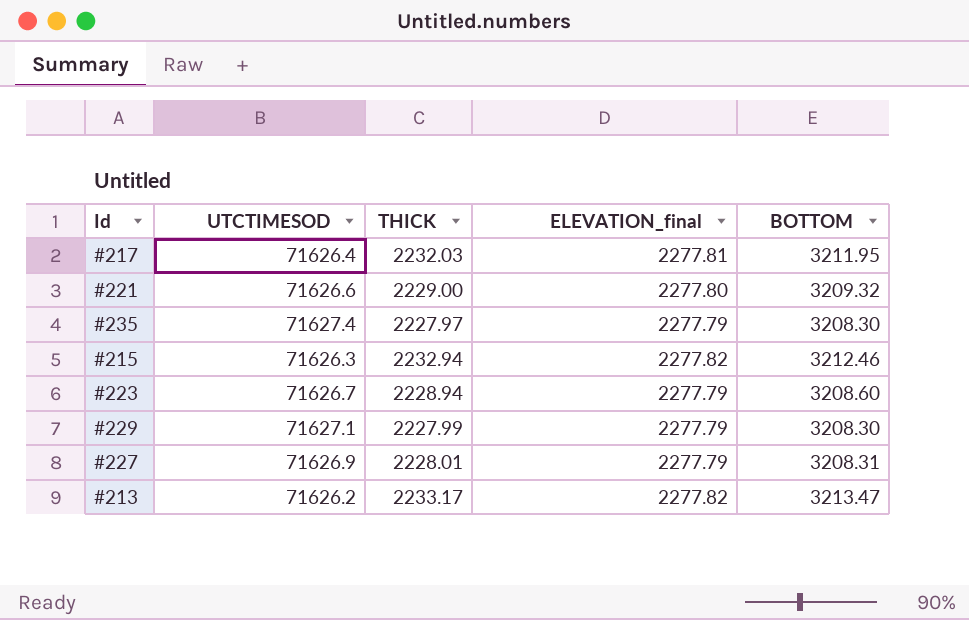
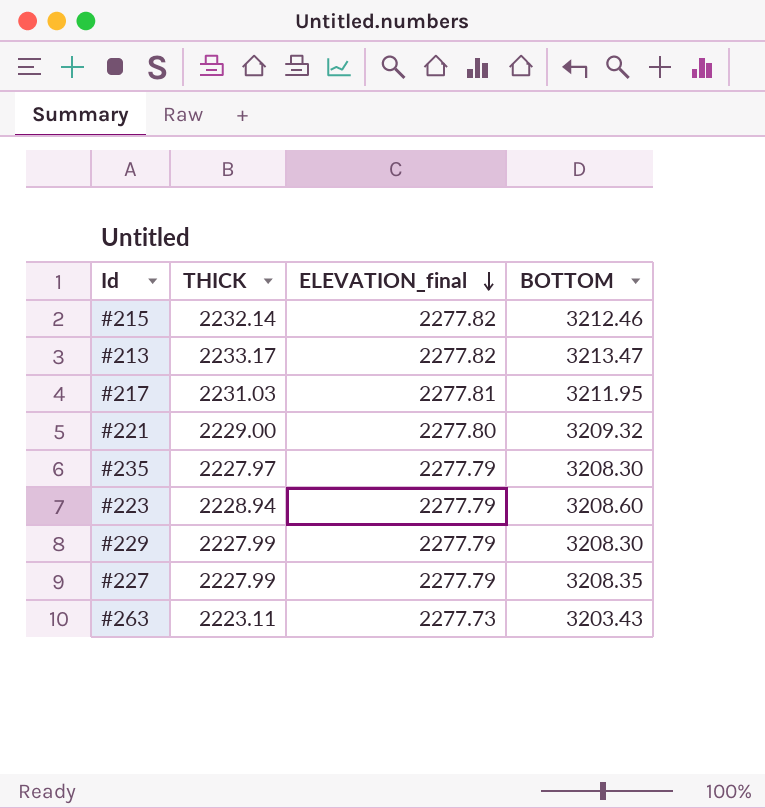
row order: none -> ELEVATION_final descending
column UTCTIMESOD | position: 2 -> none
#215 | THICK: 2232.94 -> 2232.14
#217 | THICK: 2232.03 -> 2231.03
#227 | THICK: 2228.01 -> 2227.99
#227 | BOTTOM: 3208.31 -> 3208.35
row #263: none -> 2223.11 | 2277.73 | 3203.43

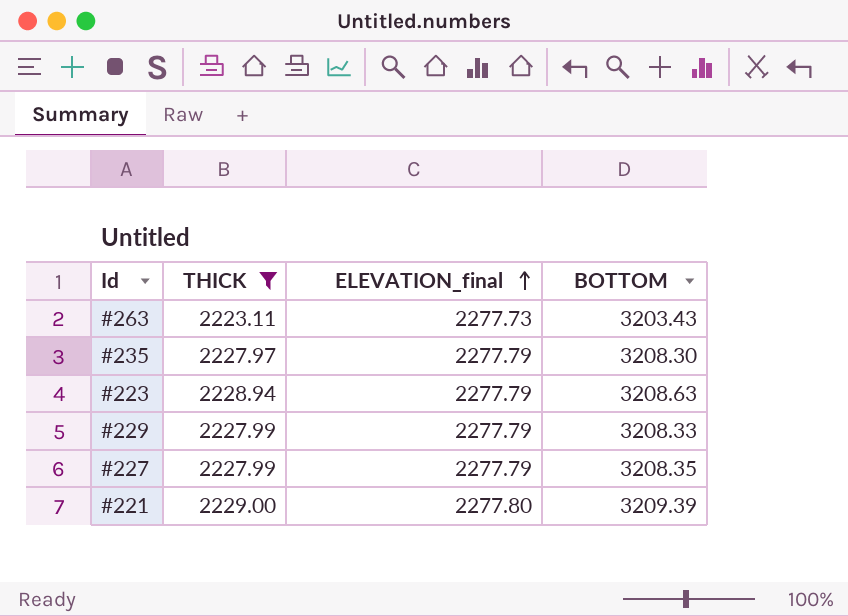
filter: none -> THICK <= 2229.00
row order: ELEVATION_final descending -> ELEVATION_final ascending
#223 | BOTTOM: 3208.60 -> 3208.63
#229 | BOTTOM: 3208.30 -> 3208.33
#221 | BOTTOM: 3209.32 -> 3209.39

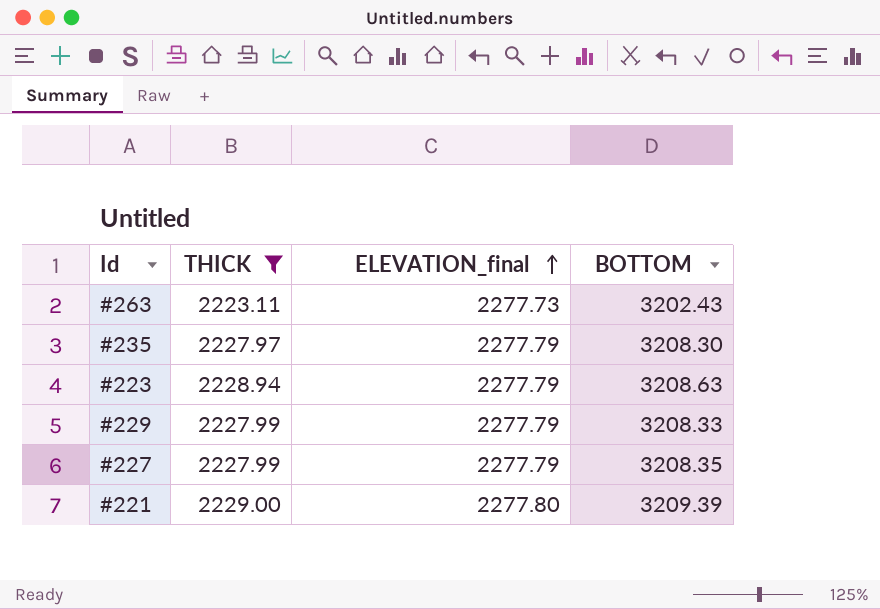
#263 | BOTTOM: 3203.43 -> 3202.43

